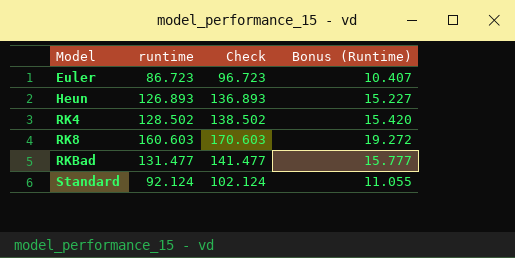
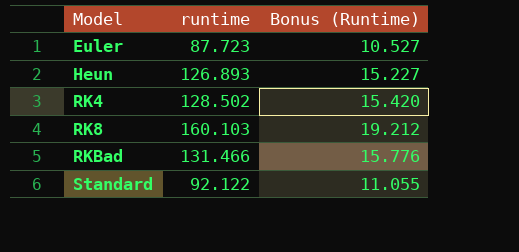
column Check | formula: [runtime] + 10 -> none
Euler | runtime: 86.723 -> 87.723
Euler | Bonus (Runtime): 10.407 -> 10.527
RK8 | runtime: 160.603 -> 160.103
RK8 | Bonus (Runtime): 19.272 -> 19.212
RKBad | runtime: 131.477 -> 131.466
RKBad | Bonus (Runtime): 15.777 -> 15.776
Standard | runtime: 92.124 -> 92.122

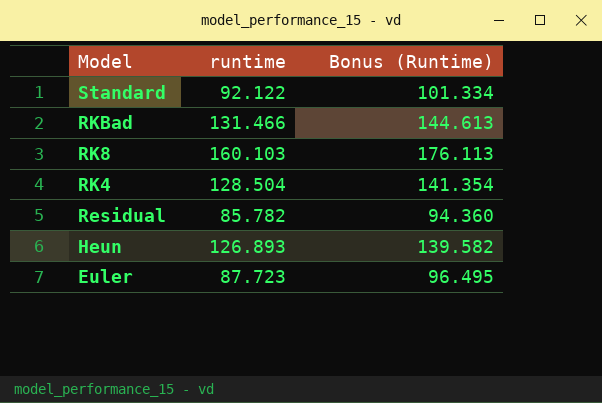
row order: Model ascending -> Model descending
column Bonus (Runtime) | formula: [runtime] * 0.12 -> [runtime] * 1.1
RK4 | runtime: 128.502 -> 128.504
row Residual: none -> 85.782 | 94.360

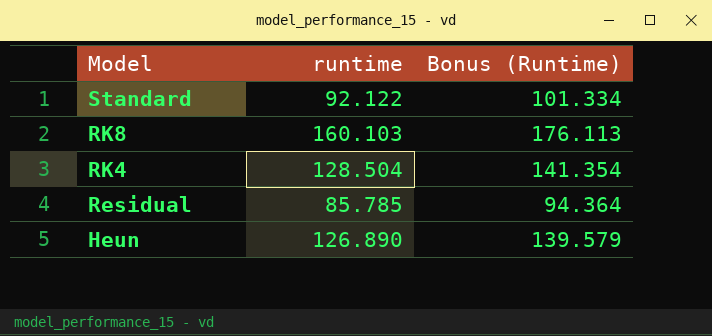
row RKBad: 131.466 | 144.613 -> none
row Euler: 87.723 | 96.495 -> none
Residual | runtime: 85.782 -> 85.785
Residual | Bonus (Runtime): 94.360 -> 94.364
Heun | runtime: 126.893 -> 126.890
Heun | Bonus (Runtime): 139.582 -> 139.579

